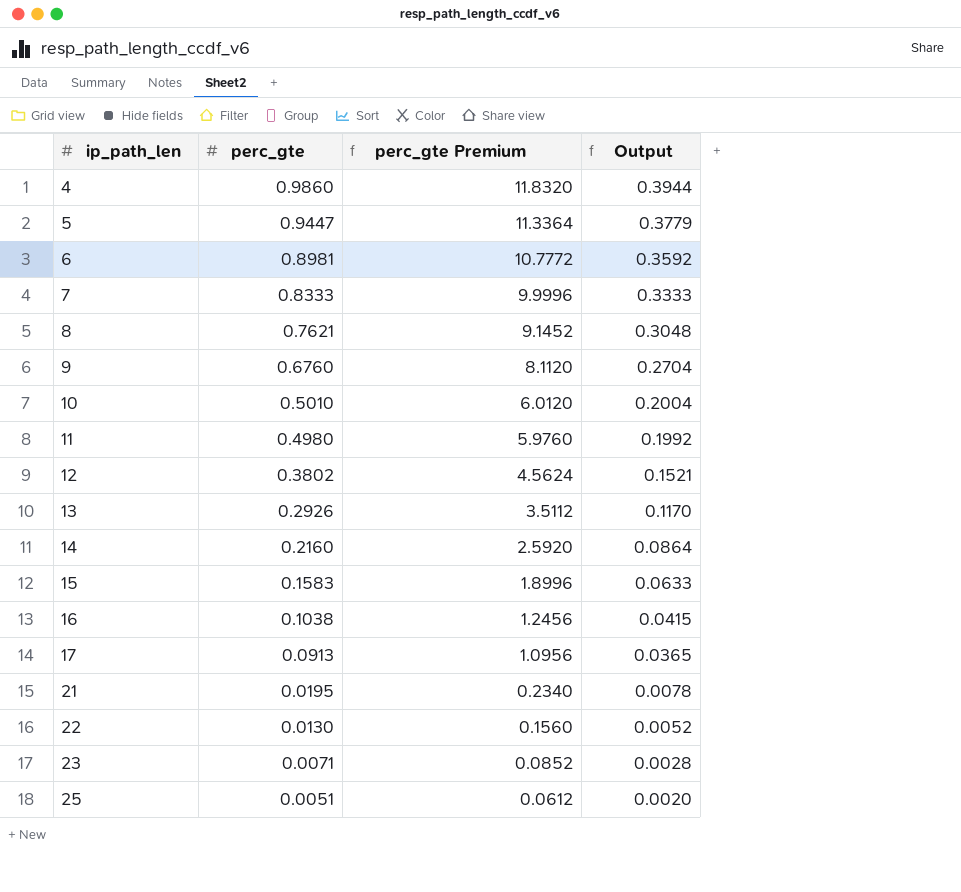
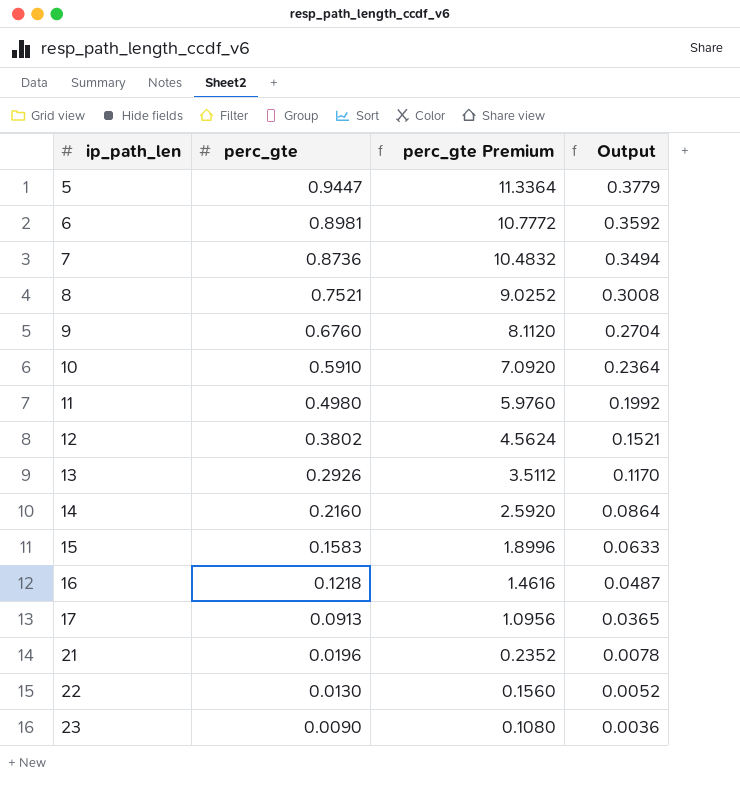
row 4: 0.9860 | 11.8320 | 0.3944 -> none
row 25: 0.0051 | 0.0612 | 0.0020 -> none
7 | perc_gte: 0.8333 -> 0.8736
7 | perc_gte Premium: 9.9996 -> 10.4832
7 | Output: 0.3333 -> 0.3494
8 | perc_gte: 0.7621 -> 0.7521
8 | perc_gte Premium: 9.1452 -> 9.0252
8 | Output: 0.3048 -> 0.3008
10 | perc_gte: 0.5010 -> 0.5910
10 | perc_gte Premium: 6.0120 -> 7.0920
10 | Output: 0.2004 -> 0.2364
16 | perc_gte: 0.1038 -> 0.1218
16 | perc_gte Premium: 1.2456 -> 1.4616
16 | Output: 0.0415 -> 0.0487
21 | perc_gte: 0.0195 -> 0.0196
21 | perc_gte Premium: 0.2340 -> 0.2352
23 | perc_gte: 0.0071 -> 0.0090
23 | perc_gte Premium: 0.0852 -> 0.1080
23 | Output: 0.0028 -> 0.0036

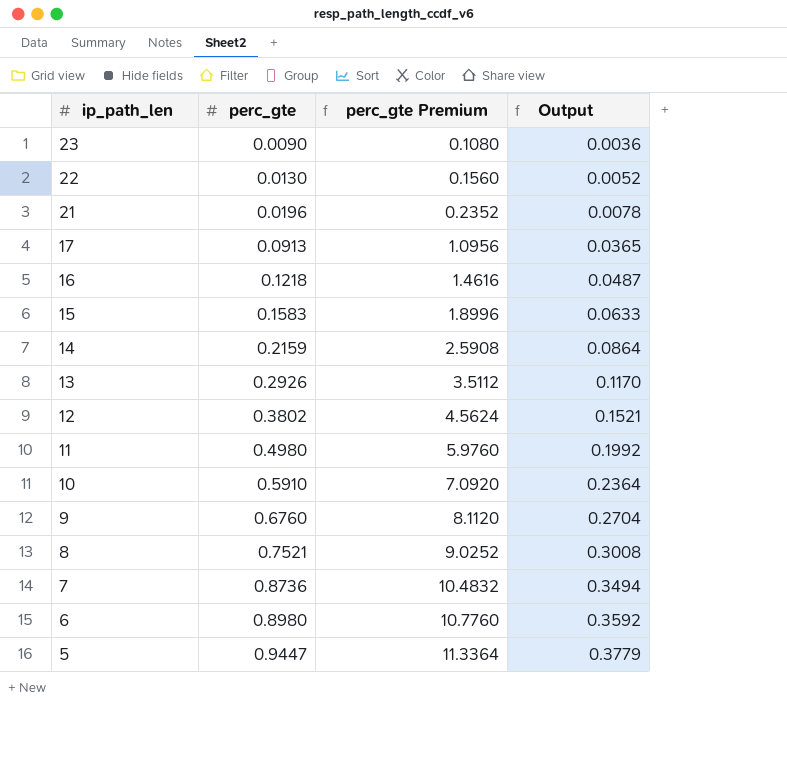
row order: ip_path_len ascending -> ip_path_len descending
14 | perc_gte: 0.2160 -> 0.2159
14 | perc_gte Premium: 2.5920 -> 2.5908
6 | perc_gte: 0.8981 -> 0.8980
6 | perc_gte Premium: 10.7772 -> 10.7760

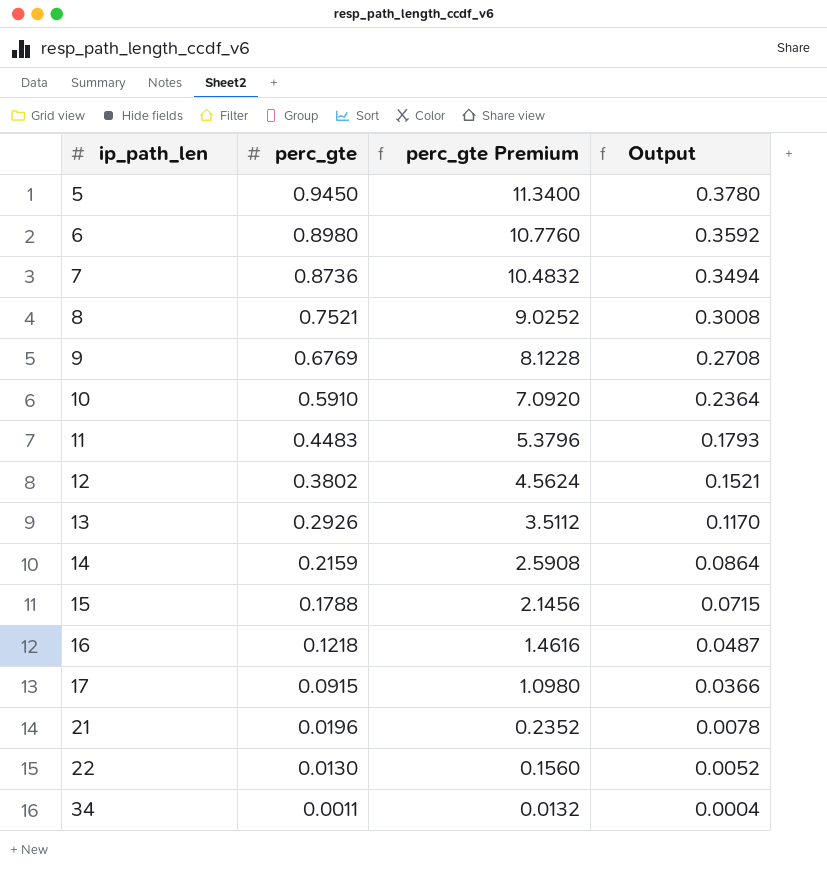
row order: ip_path_len descending -> ip_path_len ascending
row 23: 0.0090 | 0.1080 | 0.0036 -> none
5 | perc_gte: 0.9447 -> 0.9450
5 | perc_gte Premium: 11.3364 -> 11.3400
5 | Output: 0.3779 -> 0.3780
9 | perc_gte: 0.6760 -> 0.6769
9 | perc_gte Premium: 8.1120 -> 8.1228
9 | Output: 0.2704 -> 0.2708
11 | perc_gte: 0.4980 -> 0.4483
11 | perc_gte Premium: 5.9760 -> 5.3796
11 | Output: 0.1992 -> 0.1793
15 | perc_gte: 0.1583 -> 0.1788
15 | perc_gte Premium: 1.8996 -> 2.1456
15 | Output: 0.0633 -> 0.0715
17 | perc_gte: 0.0913 -> 0.0915
17 | perc_gte Premium: 1.0956 -> 1.0980
17 | Output: 0.0365 -> 0.0366
row 34: none -> 0.0011 | 0.0132 | 0.0004

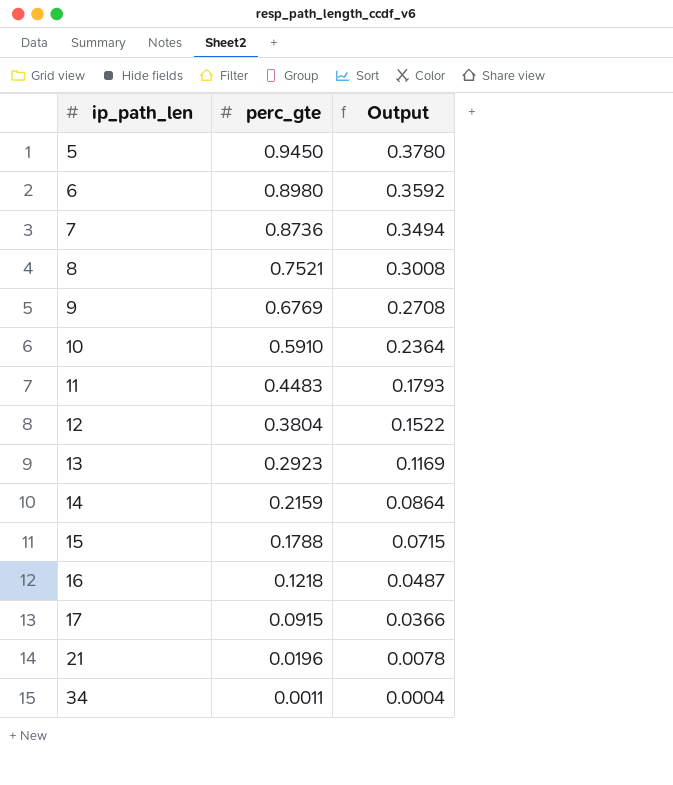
column perc_gte Premium | formula: [perc_gte] * 12 -> none
row 22: 0.0130 | 0.1560 | 0.0052 -> none
12 | perc_gte: 0.3802 -> 0.3804
12 | Output: 0.1521 -> 0.1522
13 | perc_gte: 0.2926 -> 0.2923
13 | Output: 0.1170 -> 0.1169

